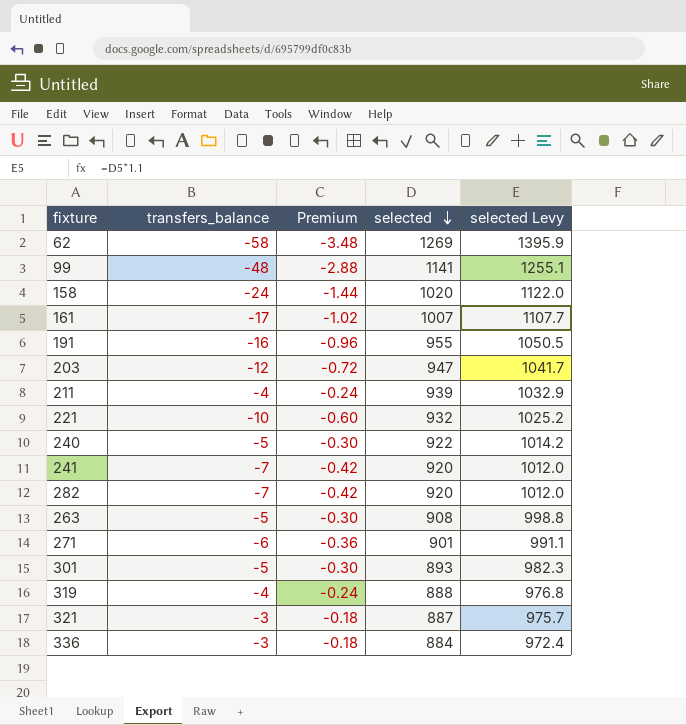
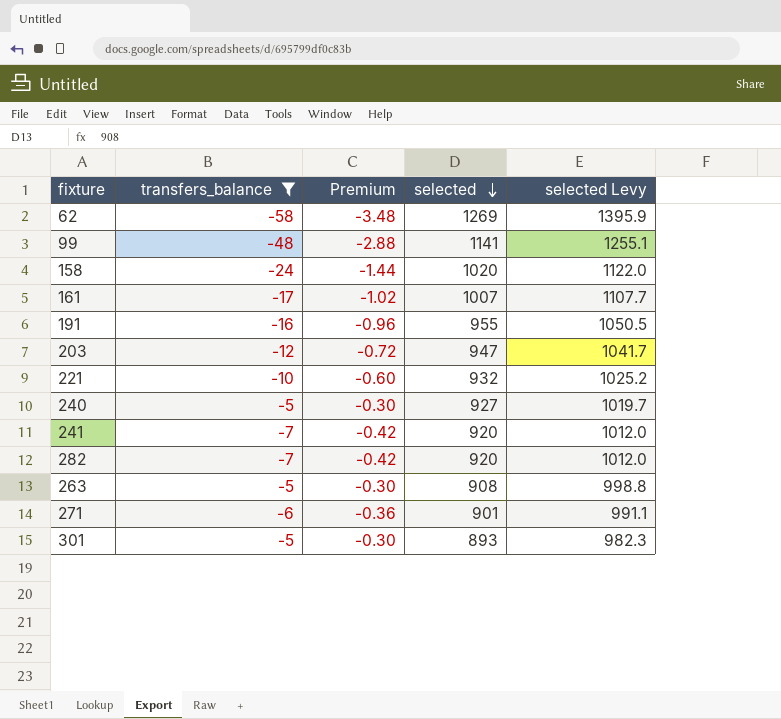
filter: none -> transfers_balance <= -5
240 | selected: 922 -> 927
240 | selected Levy: 1014.2 -> 1019.7

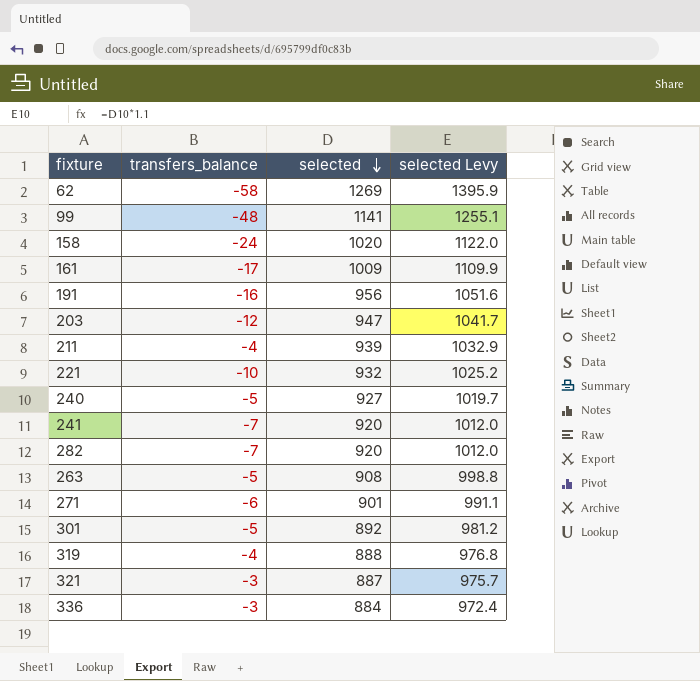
filter: transfers_balance <= -5 -> none
column Premium | formula: [transfers_balance] * 0.06 -> none
161 | selected: 1007 -> 1009
161 | selected Levy: 1107.7 -> 1109.9
191 | selected: 955 -> 956
191 | selected Levy: 1050.5 -> 1051.6
301 | selected: 893 -> 892
301 | selected Levy: 982.3 -> 981.2

